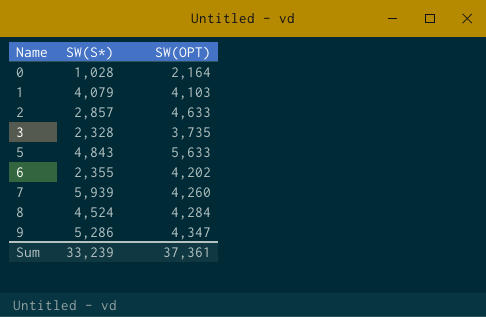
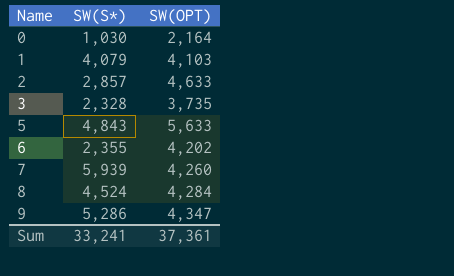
0 | SW(S*): 1,028 -> 1,030
Sum | SW(S*): 33,239 -> 33,241

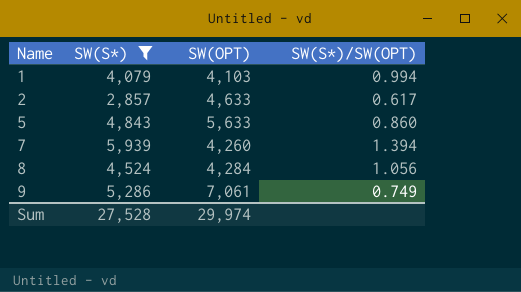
filter: none -> SW(S*) >= 2,857
column SW(S*)/SW(OPT) | formula: none -> [SW(S*)] / [SW(OPT)]
9 | SW(OPT): 4,347 -> 7,061
Sum | SW(S*): 33,241 -> 27,528
Sum | SW(OPT): 37,361 -> 29,974

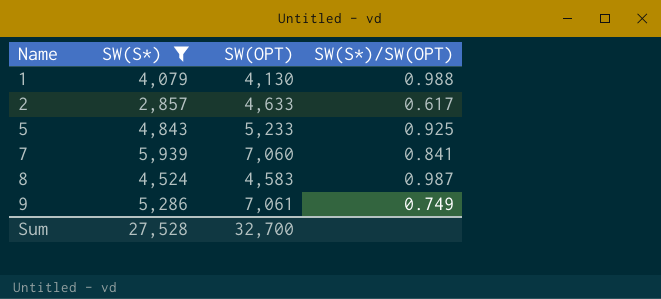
1 | SW(OPT): 4,103 -> 4,130
1 | SW(S*)/SW(OPT): 0.994 -> 0.988
5 | SW(OPT): 5,633 -> 5,233
5 | SW(S*)/SW(OPT): 0.860 -> 0.925
7 | SW(OPT): 4,260 -> 7,060
7 | SW(S*)/SW(OPT): 1.394 -> 0.841
8 | SW(OPT): 4,284 -> 4,583
8 | SW(S*)/SW(OPT): 1.056 -> 0.987
Sum | SW(OPT): 29,974 -> 32,700

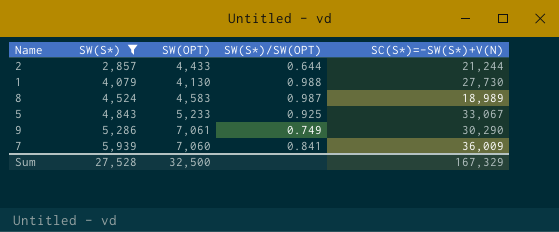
row order: Name ascending -> SW(S*) ascending
column SC(S*)=-SW(S*)+V(N) | position: none -> 5
2 | SW(OPT): 4,633 -> 4,433
2 | SW(S*)/SW(OPT): 0.617 -> 0.644
Sum | SW(OPT): 32,700 -> 32,500

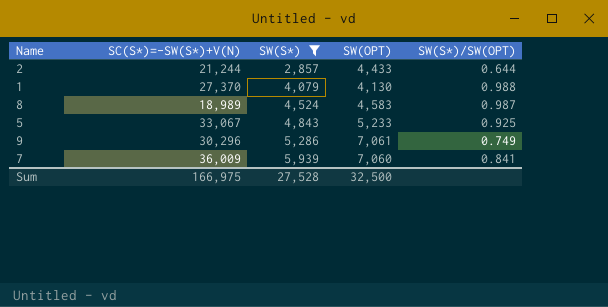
column SC(S*)=-SW(S*)+V(N) | position: 5 -> 2
1 | SC(S*)=-SW(S*)+V(N): 27,730 -> 27,370
9 | SC(S*)=-SW(S*)+V(N): 30,290 -> 30,296
Sum | SC(S*)=-SW(S*)+V(N): 167,329 -> 166,975

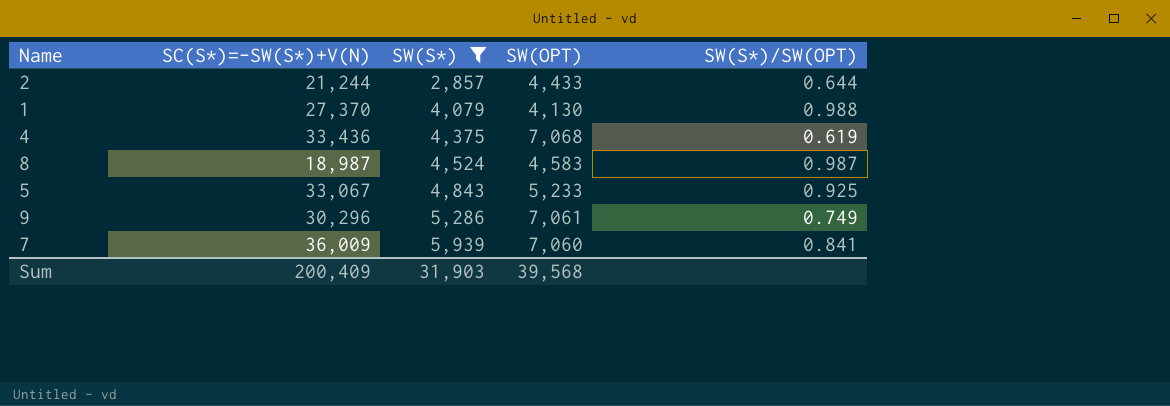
row 4: none -> 33,436 | 4,375 | 7,068 | 0.619
8 | SC(S*)=-SW(S*)+V(N): 18,989 -> 18,987
Sum | SC(S*)=-SW(S*)+V(N): 166,975 -> 200,409
Sum | SW(S*): 27,528 -> 31,903
Sum | SW(OPT): 32,500 -> 39,568

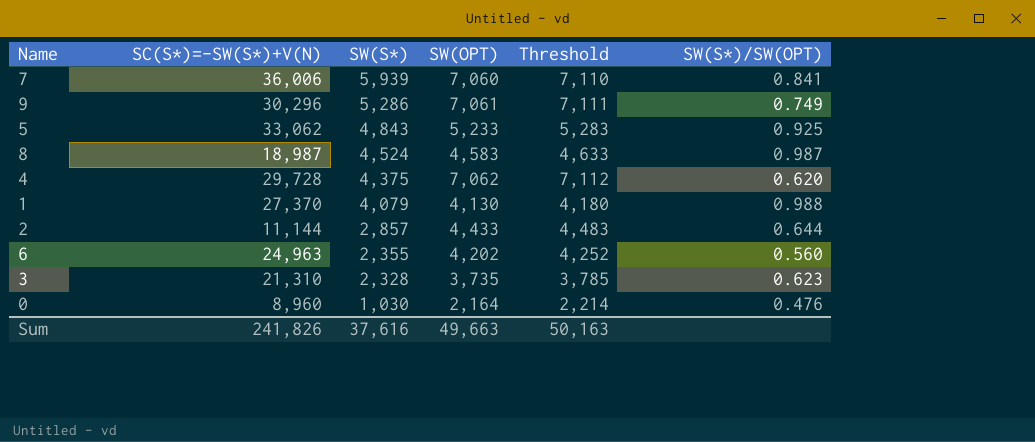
filter: SW(S*) >= 2,857 -> none
row order: SW(S*) ascending -> SW(S*) descending
column Threshold | formula: none -> [SW(OPT)] + 50
7 | SC(S*)=-SW(S*)+V(N): 36,009 -> 36,006
5 | SC(S*)=-SW(S*)+V(N): 33,067 -> 33,062
4 | SC(S*)=-SW(S*)+V(N): 33,436 -> 29,728
4 | SW(OPT): 7,068 -> 7,062
4 | SW(S*)/SW(OPT): 0.619 -> 0.620
2 | SC(S*)=-SW(S*)+V(N): 21,244 -> 11,144
Sum | SC(S*)=-SW(S*)+V(N): 200,409 -> 241,826
Sum | SW(S*): 31,903 -> 37,616
Sum | SW(OPT): 39,568 -> 49,663

